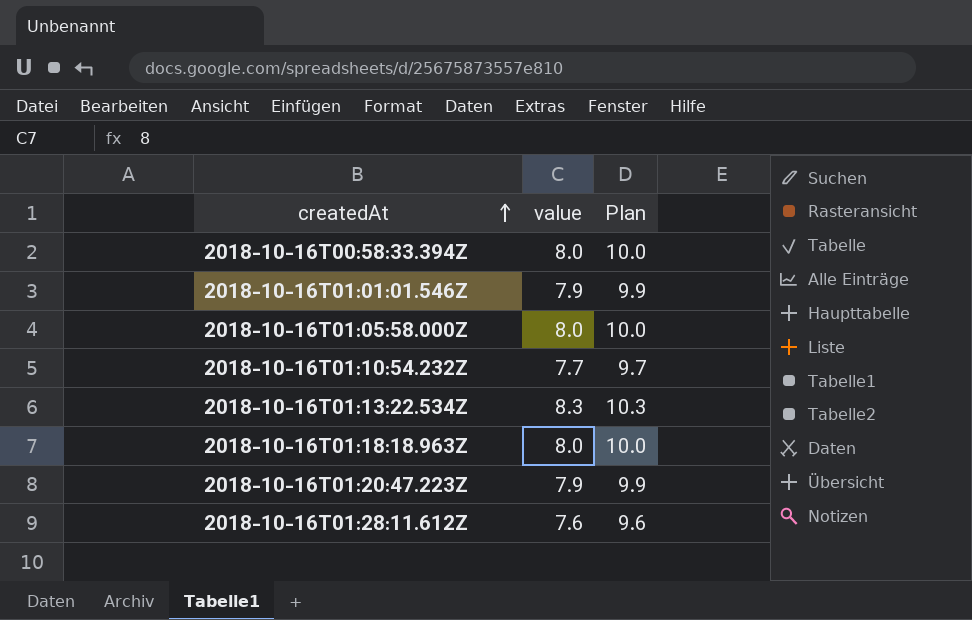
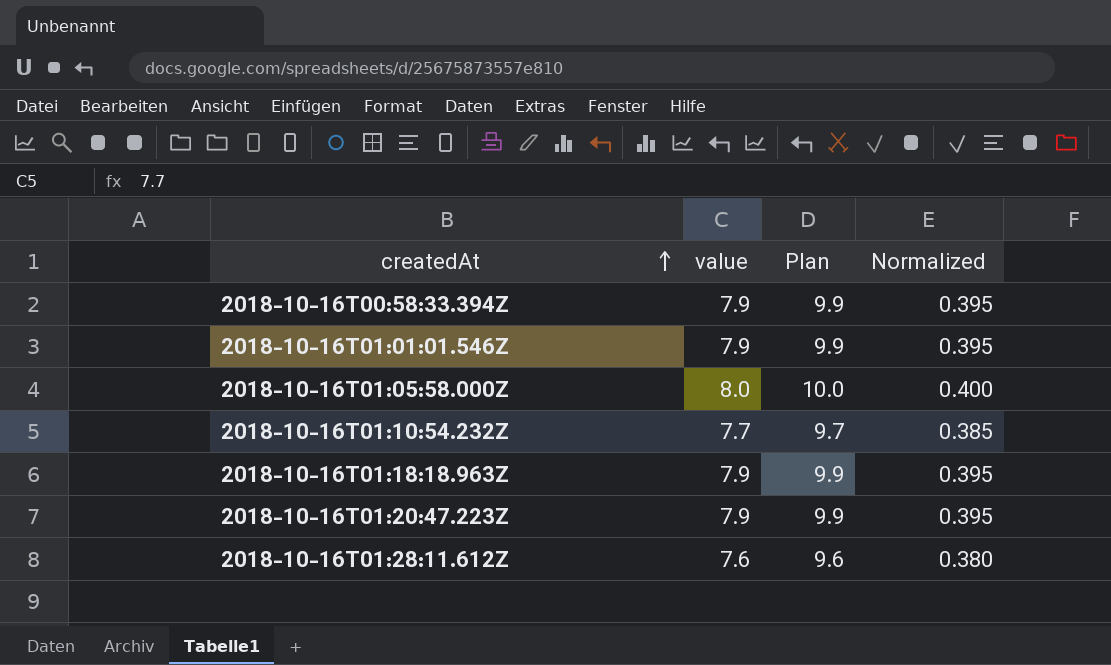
column Normalized | formula: none -> [value] * 0.05
row 2018-10-16T01:13:22.534Z: 8.3 | 10.3 -> none
2018-10-16T00:58:33.394Z | value: 8.0 -> 7.9
2018-10-16T00:58:33.394Z | Plan: 10.0 -> 9.9
2018-10-16T01:18:18.963Z | value: 8.0 -> 7.9
2018-10-16T01:18:18.963Z | Plan: 10.0 -> 9.9

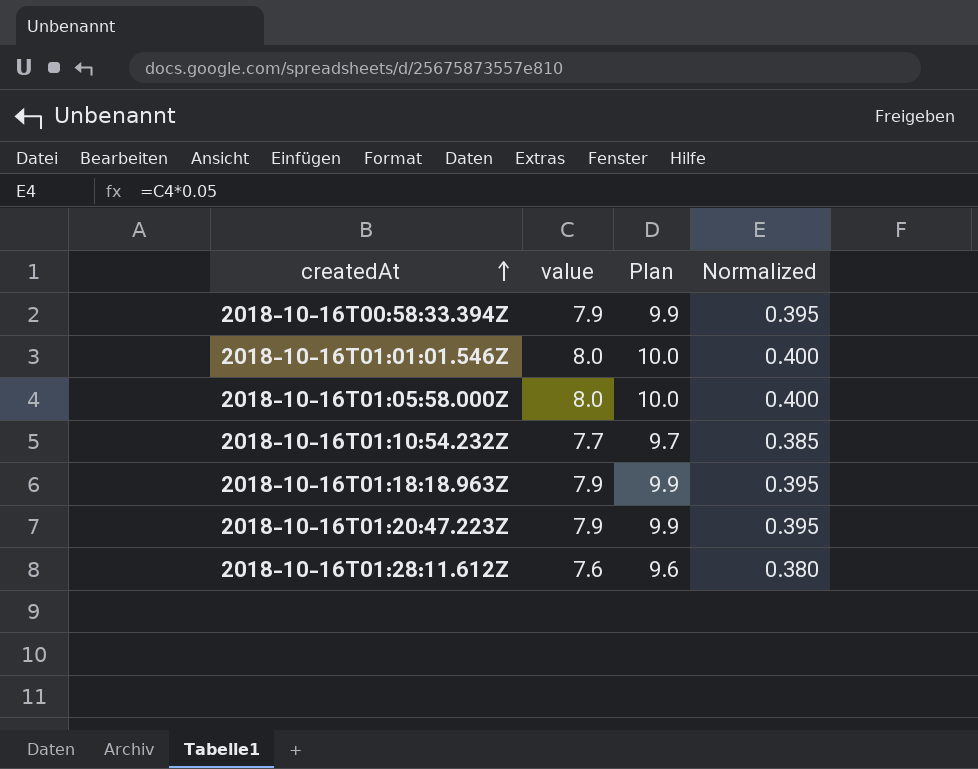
2018-10-16T01:01:01.546Z | value: 7.9 -> 8.0
2018-10-16T01:01:01.546Z | Plan: 9.9 -> 10.0
2018-10-16T01:01:01.546Z | Normalized: 0.395 -> 0.400

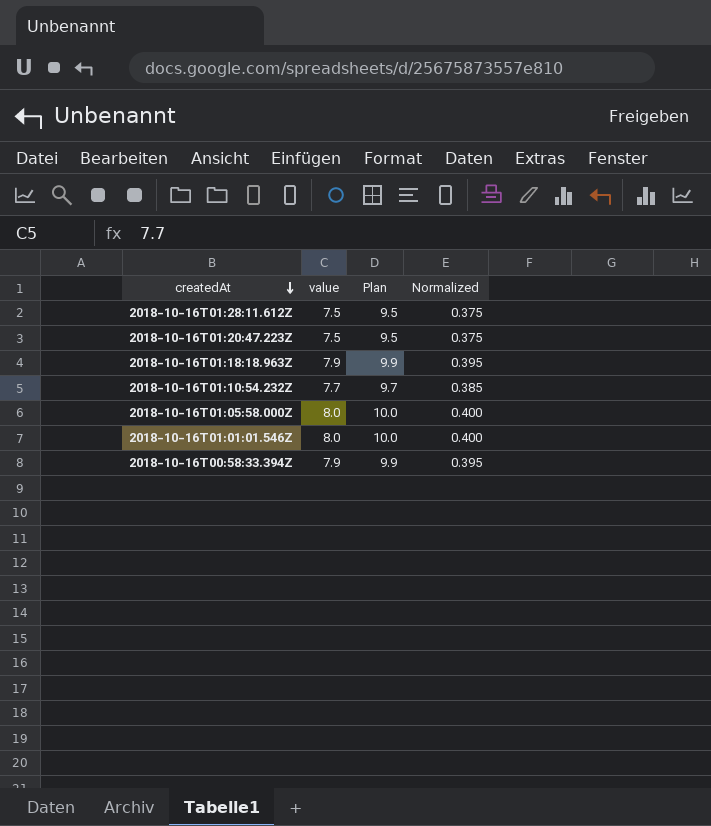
row order: createdAt ascending -> createdAt descending
2018-10-16T01:28:11.612Z | value: 7.6 -> 7.5
2018-10-16T01:28:11.612Z | Plan: 9.6 -> 9.5
2018-10-16T01:28:11.612Z | Normalized: 0.380 -> 0.375
2018-10-16T01:20:47.223Z | value: 7.9 -> 7.5
2018-10-16T01:20:47.223Z | Plan: 9.9 -> 9.5
2018-10-16T01:20:47.223Z | Normalized: 0.395 -> 0.375

